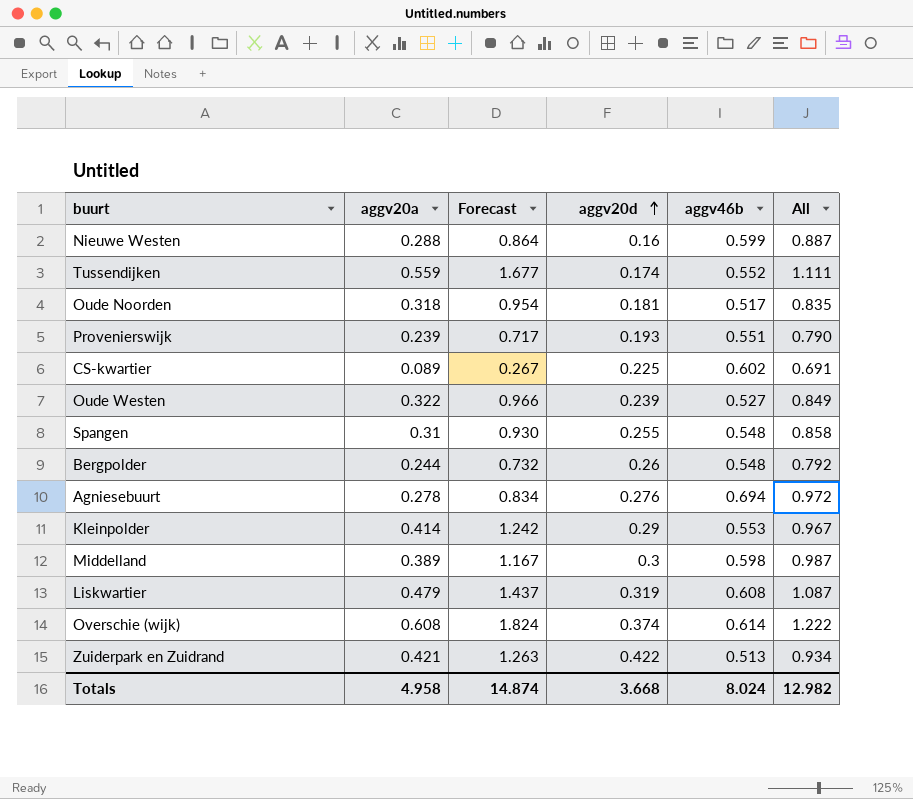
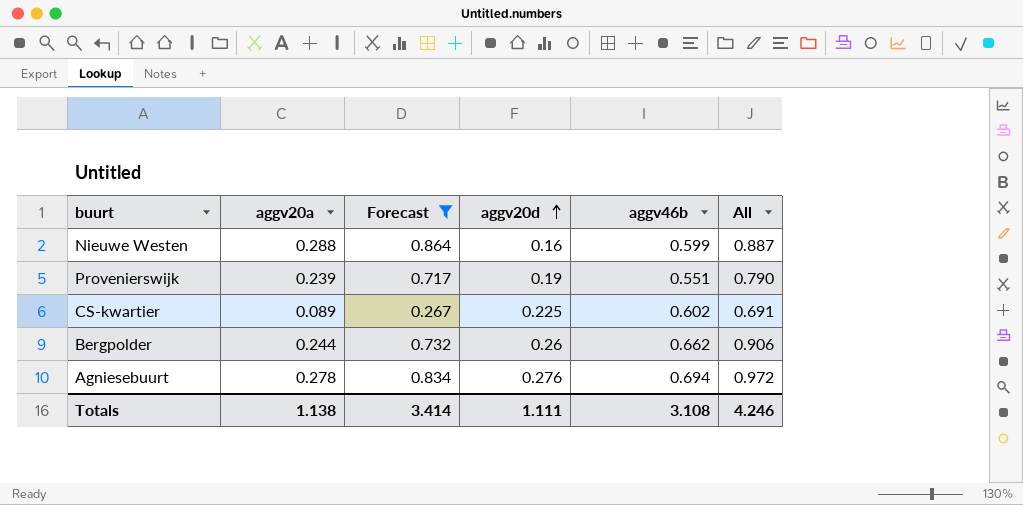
filter: none -> Forecast <= 0.864
Provenierswijk | aggv20d: 0.193 -> 0.19
Bergpolder | aggv46b: 0.548 -> 0.662
Bergpolder | All: 0.792 -> 0.906
Totals | aggv20a: 4.958 -> 1.138
Totals | Forecast: 14.874 -> 3.414
Totals | aggv20d: 3.668 -> 1.111
Totals | aggv46b: 8.024 -> 3.108
Totals | All: 12.982 -> 4.246

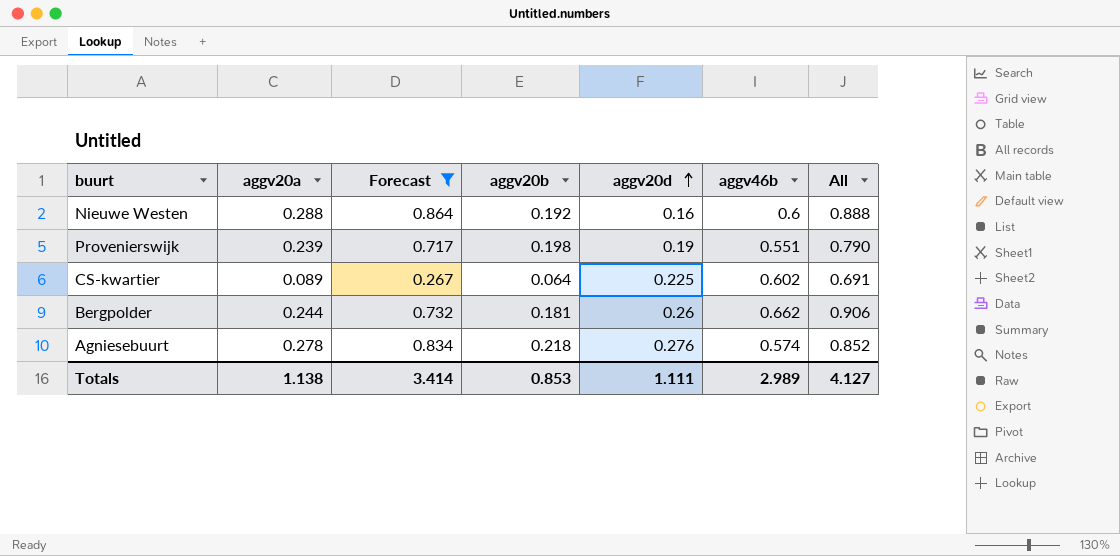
column aggv20b | position: none -> 4
Nieuwe Westen | aggv46b: 0.599 -> 0.6
Nieuwe Westen | All: 0.887 -> 0.888
Agniesebuurt | aggv46b: 0.694 -> 0.574
Agniesebuurt | All: 0.972 -> 0.852
Totals | aggv46b: 3.108 -> 2.989
Totals | All: 4.246 -> 4.127

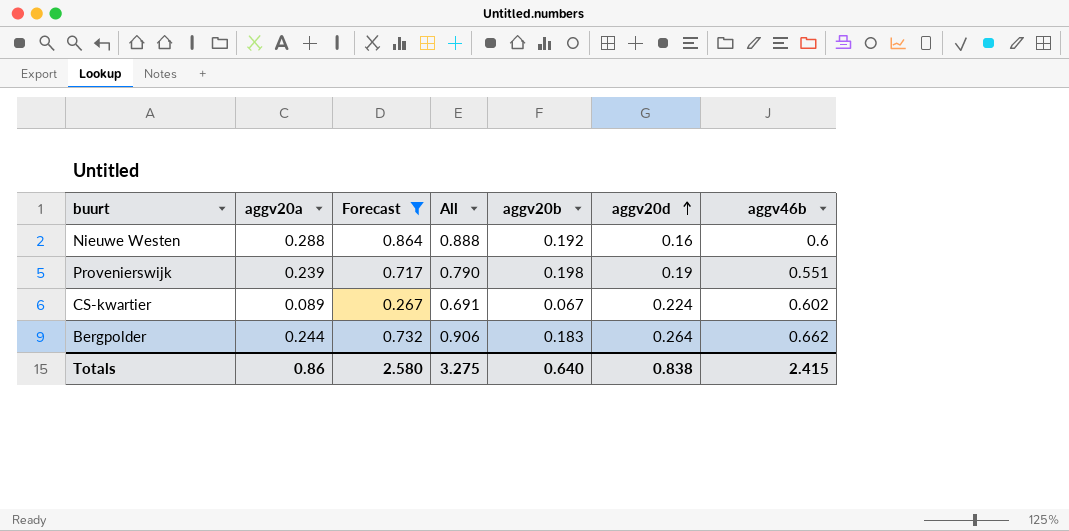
column All | position: 7 -> 4
row Agniesebuurt: 0.278 | 0.834 | 0.218 | 0.276 | 0.574 | 0.852 -> none
CS-kwartier | aggv20b: 0.064 -> 0.067
CS-kwartier | aggv20d: 0.225 -> 0.224
Bergpolder | aggv20b: 0.181 -> 0.183
Bergpolder | aggv20d: 0.26 -> 0.264
Totals | aggv20a: 1.138 -> 0.86
Totals | Forecast: 3.414 -> 2.580
Totals | All: 4.127 -> 3.275
Totals | aggv20b: 0.853 -> 0.640
Totals | aggv20d: 1.111 -> 0.838
Totals | aggv46b: 2.989 -> 2.415

